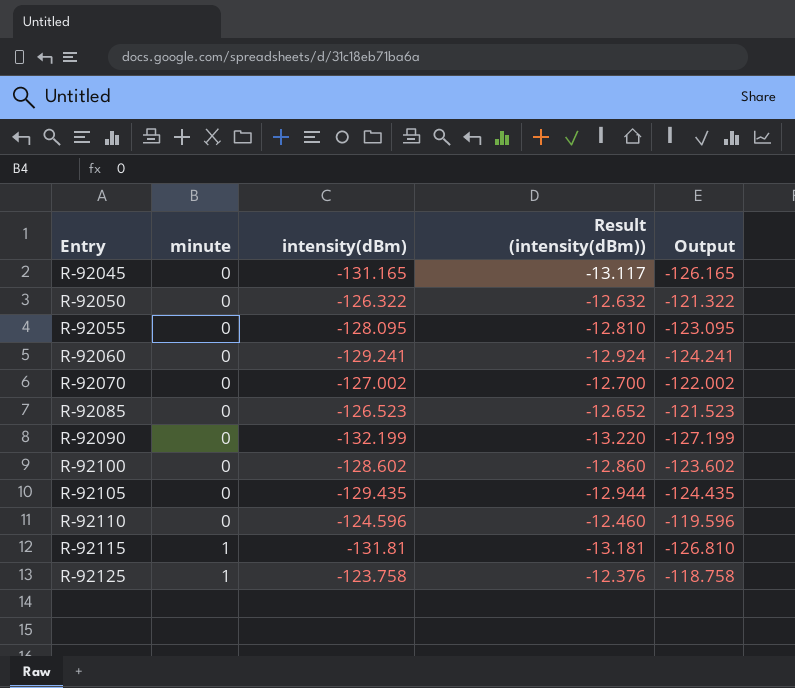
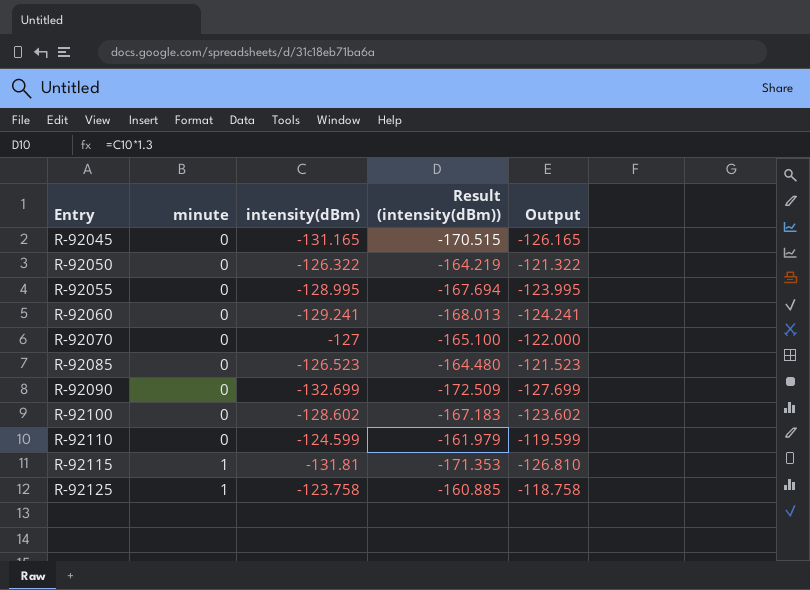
column Result (intensity(dBm)) | formula: [intensity(dBm)] * 0.1 -> [intensity(dBm)] * 1.3
row R-92105: 0 | -129.435 | -12.944 | -124.435 -> none
R-92055 | intensity(dBm): -128.095 -> -128.995
R-92055 | Output: -123.095 -> -123.995
R-92070 | intensity(dBm): -127.002 -> -127
R-92070 | Output: -122.002 -> -122.000
R-92090 | intensity(dBm): -132.199 -> -132.699
R-92090 | Output: -127.199 -> -127.699
R-92110 | intensity(dBm): -124.596 -> -124.599
R-92110 | Output: -119.596 -> -119.599

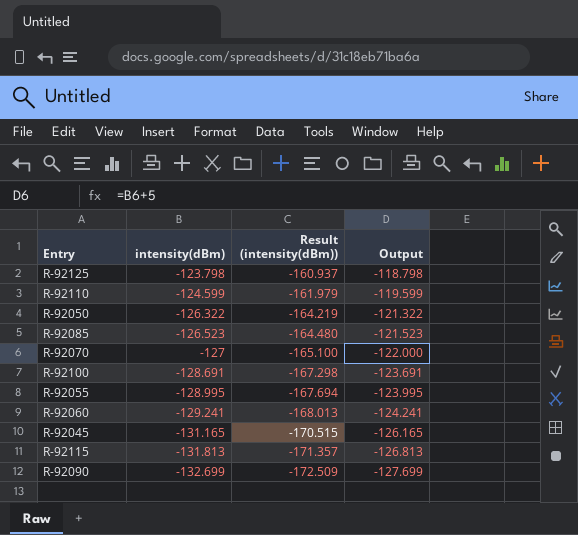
row order: Entry ascending -> intensity(dBm) descending
column minute | position: 2 -> none
R-92125 | intensity(dBm): -123.758 -> -123.798
R-92125 | Result (intensity(dBm)): -160.885 -> -160.937
R-92125 | Output: -118.758 -> -118.798
R-92100 | intensity(dBm): -128.602 -> -128.691
R-92100 | Result (intensity(dBm)): -167.183 -> -167.298
R-92100 | Output: -123.602 -> -123.691
R-92115 | intensity(dBm): -131.81 -> -131.813
R-92115 | Result (intensity(dBm)): -171.353 -> -171.357
R-92115 | Output: -126.810 -> -126.813

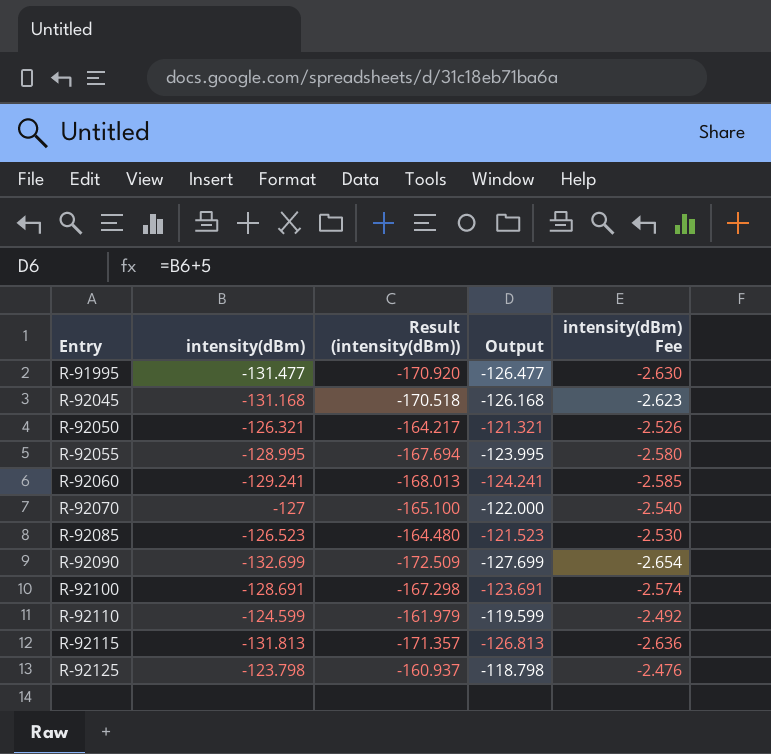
row order: intensity(dBm) descending -> Entry ascending
column intensity(dBm) Fee | formula: none -> [intensity(dBm)] * 0.02
row R-91995: none -> -131.477 | -170.920 | -126.477 | -2.630
R-92045 | intensity(dBm): -131.165 -> -131.168
R-92045 | Result (intensity(dBm)): -170.515 -> -170.518
R-92045 | Output: -126.165 -> -126.168
R-92050 | intensity(dBm): -126.322 -> -126.321
R-92050 | Result (intensity(dBm)): -164.219 -> -164.217
R-92050 | Output: -121.322 -> -121.321

